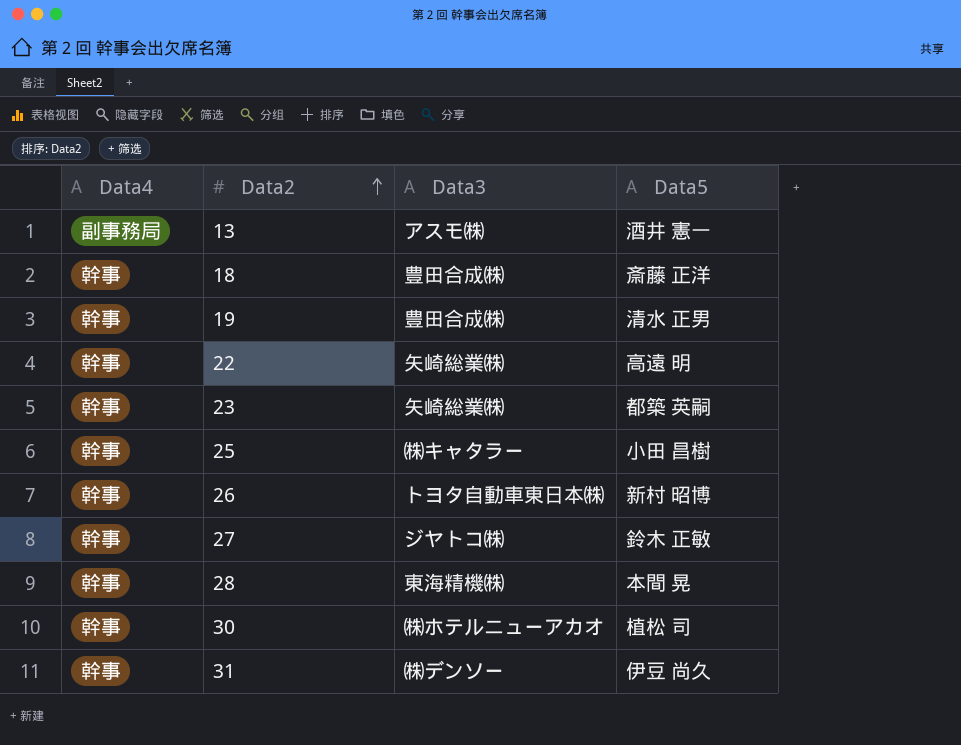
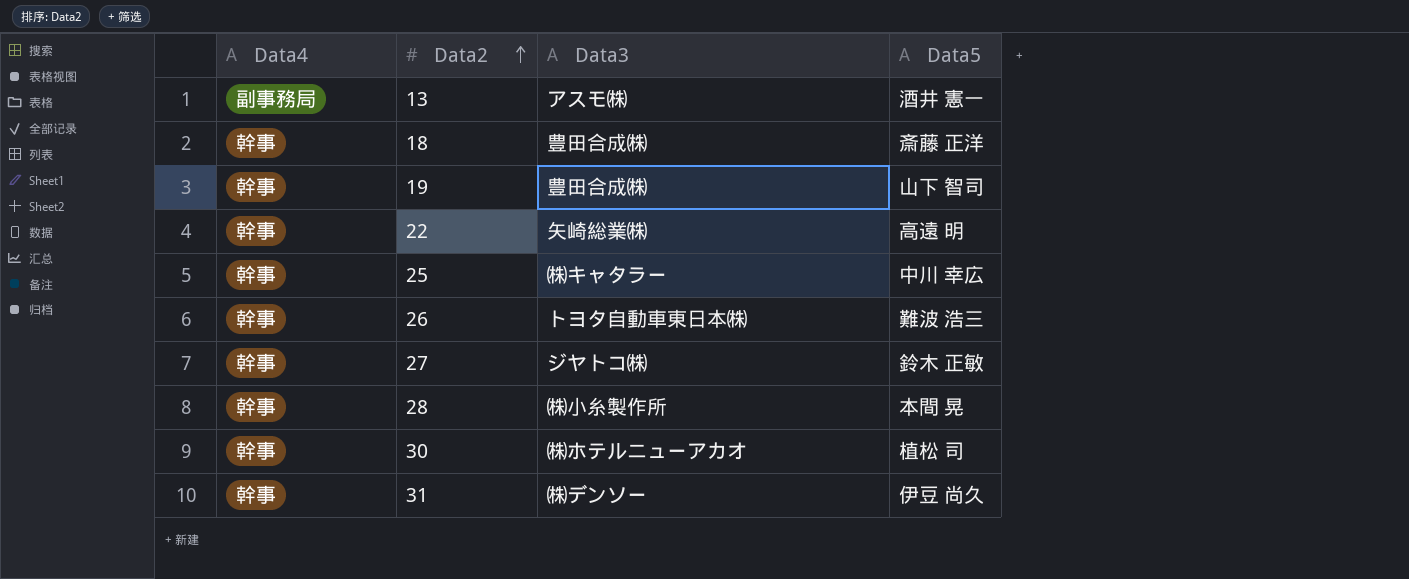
row 23: 幹事 | 矢崎総業㈱ | 都築 英嗣 -> none
19 | Data5: 清水 正男 -> 山下 智司
25 | Data5: 小田 昌樹 -> 中川 幸広
26 | Data5: 新村 昭博 -> 難波 浩三
28 | Data3: 東海精機㈱ -> ㈱小糸製作所

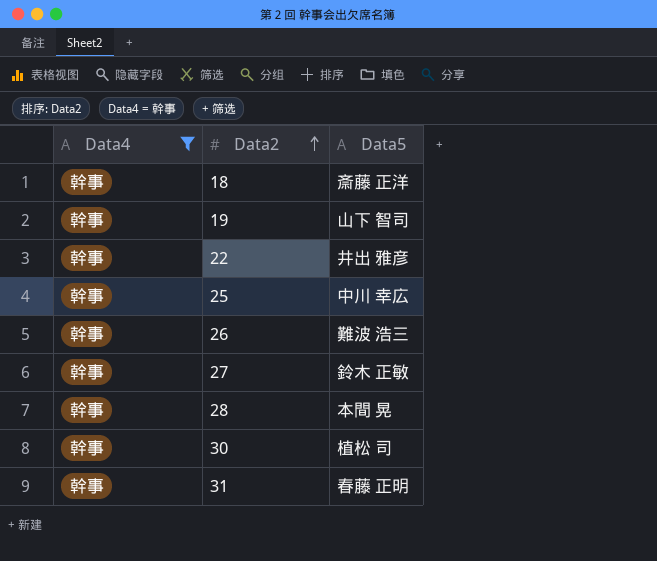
filter: none -> Data4 = 幹事
column Data3 | position: 3 -> none
22 | Data5: 高遠 明 -> 井出 雅彦
31 | Data5: 伊豆 尚久 -> 春藤 正明

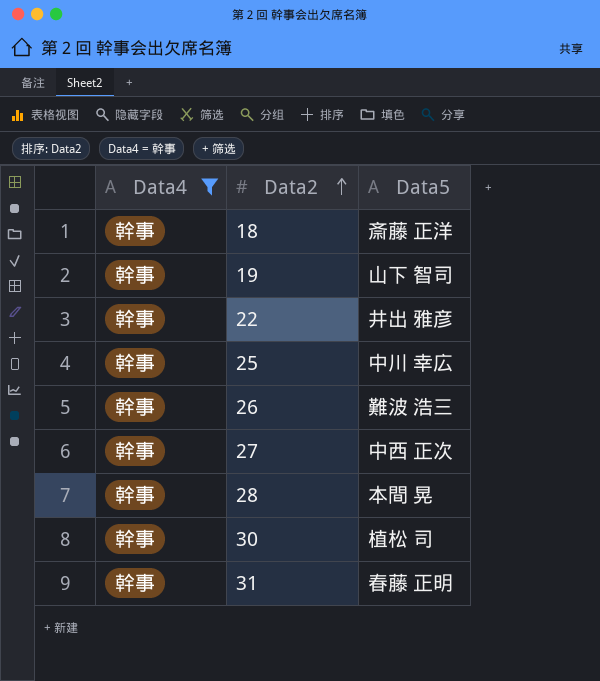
27 | Data5: 鈴木 正敏 -> 中西 正次

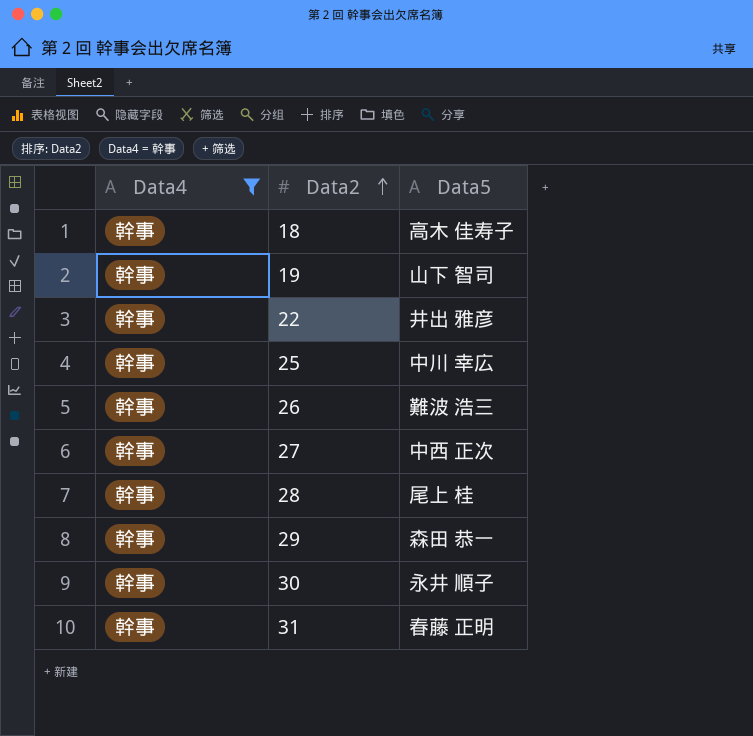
18 | Data5: 斎藤 正洋 -> 高木 佳寿子
28 | Data5: 本間 晃 -> 尾上 桂
row 29: none -> 幹事 | 森田 恭一
30 | Data5: 植松 司 -> 永井 順子

